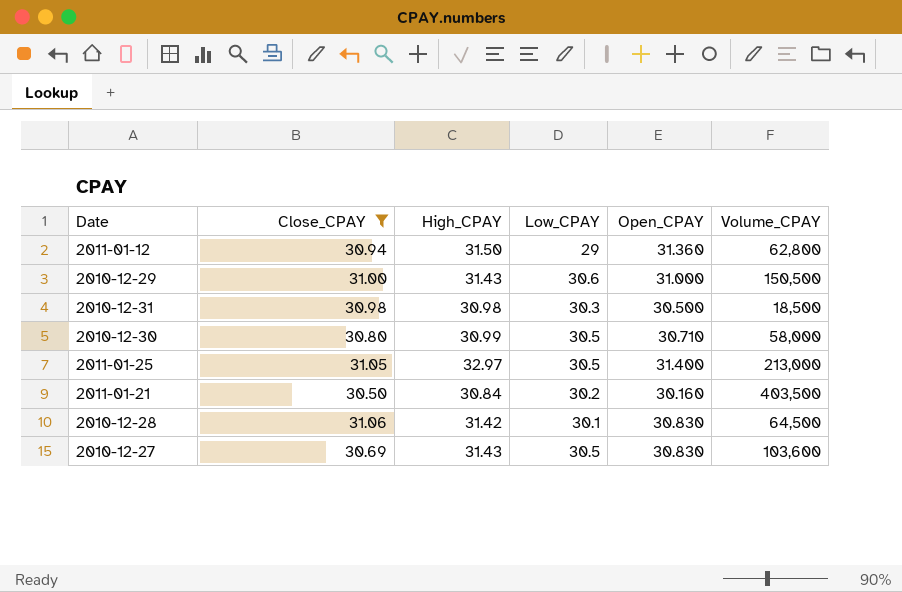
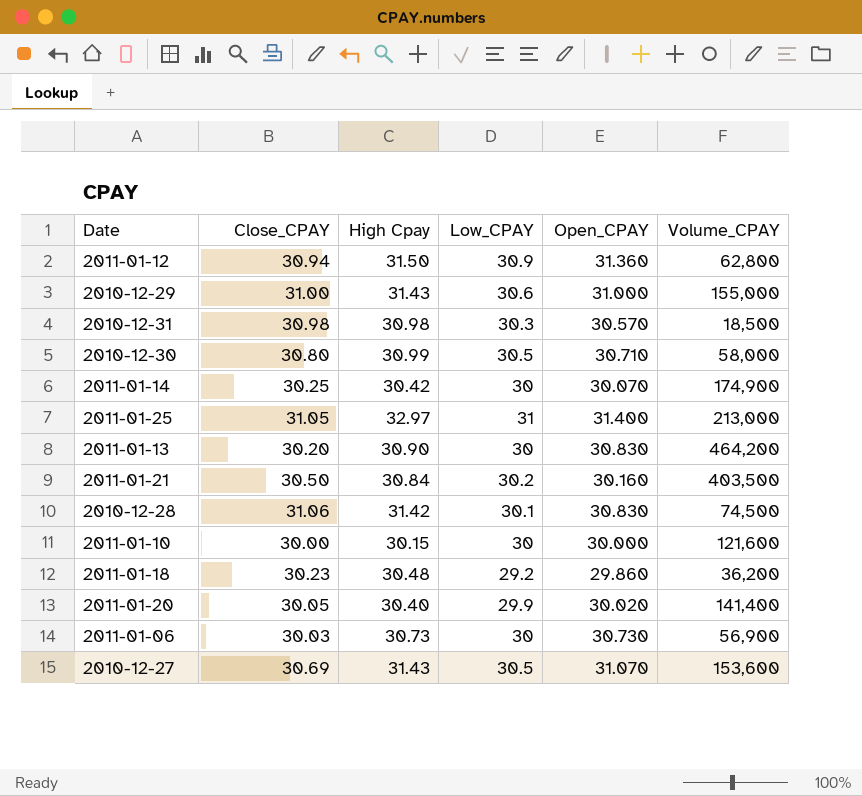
filter: Close_CPAY >= 30.50 -> none
column name: High_CPAY -> High Cpay
2011-01-12 | Low_CPAY: 29 -> 30.9
2010-12-29 | Volume_CPAY: 150,500 -> 155,000
2010-12-31 | Open_CPAY: 30.500 -> 30.570
2011-01-25 | Low_CPAY: 30.5 -> 31
2010-12-28 | Volume_CPAY: 64,500 -> 74,500
2010-12-27 | Open_CPAY: 30.830 -> 31.070
2010-12-27 | Volume_CPAY: 103,600 -> 153,600

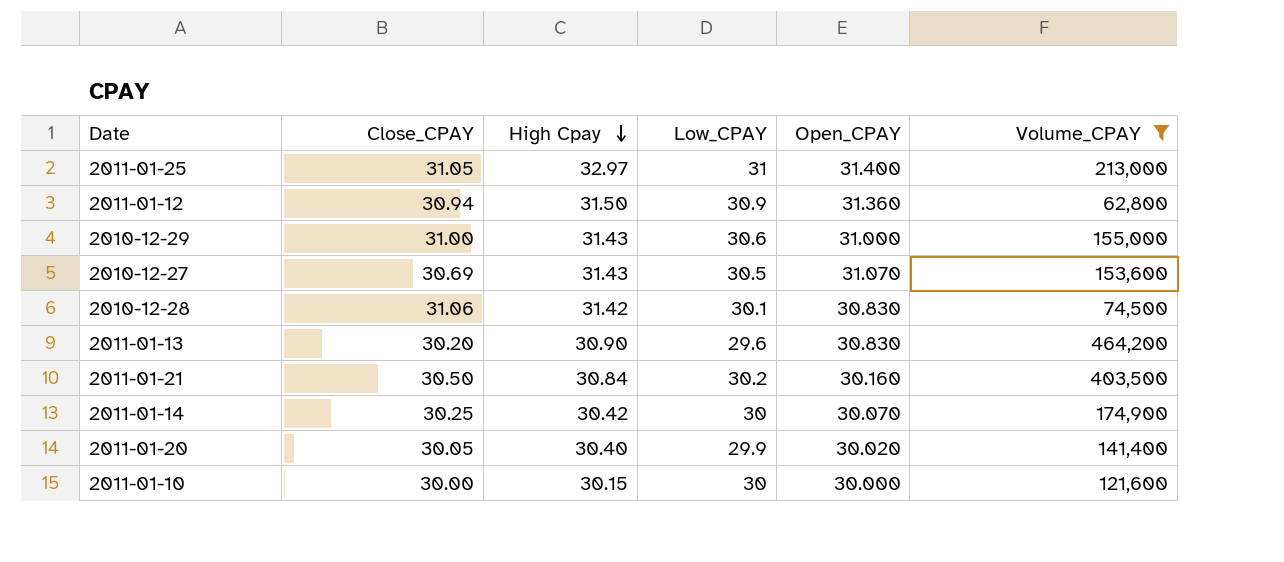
filter: none -> Volume_CPAY >= 62,800
row order: none -> High Cpay descending
2011-01-13 | Low_CPAY: 30 -> 29.6

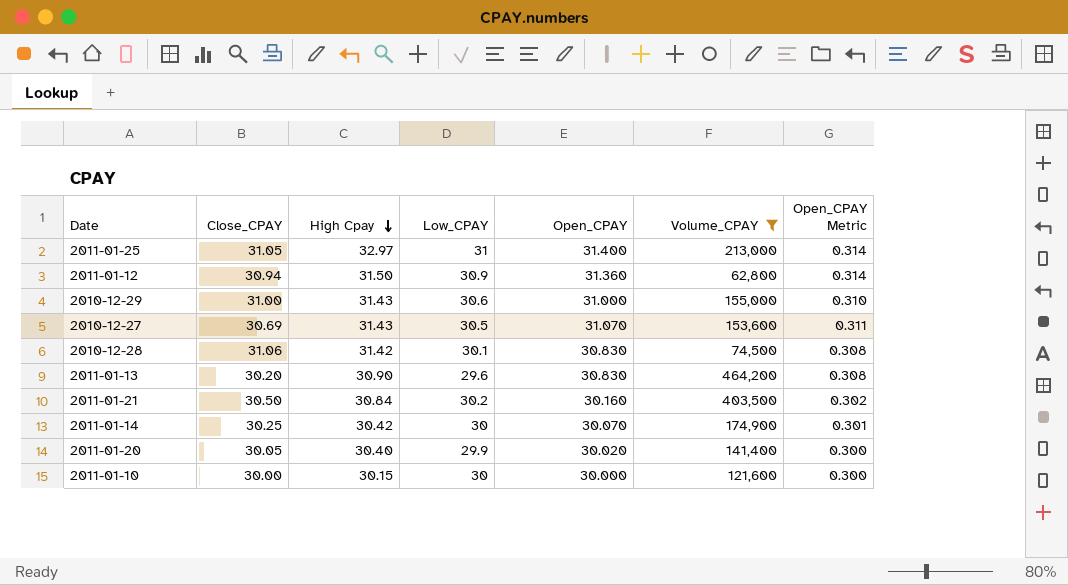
column Open_CPAY Metric | formula: none -> [Open_CPAY] * 0.01

